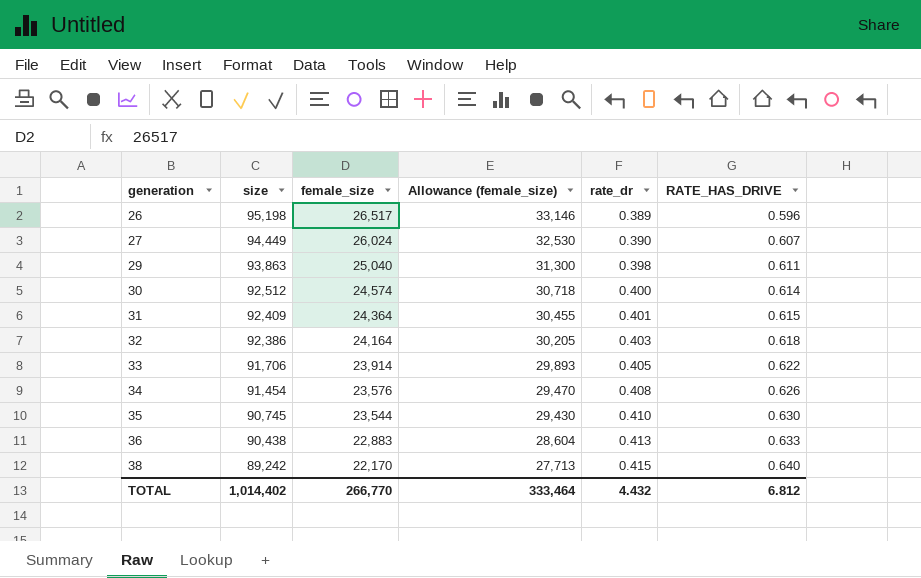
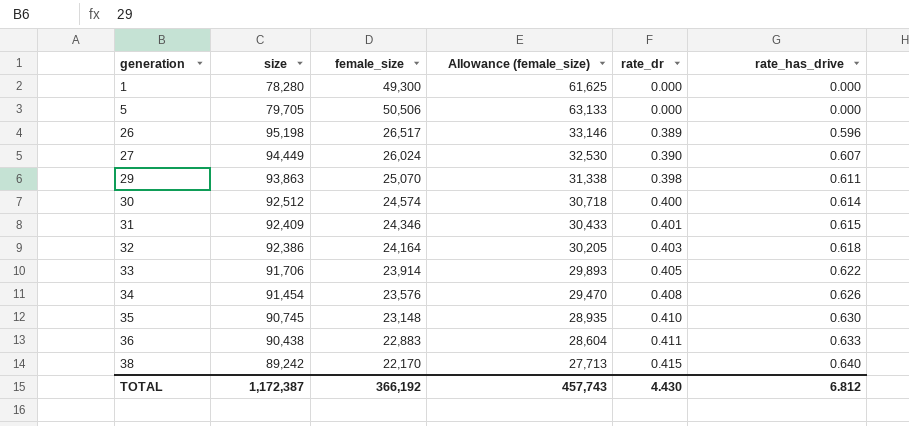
column name: RATE_HAS_DRIVE -> rate_has_drive
row 1: none -> 78,280 | 49,300 | 61,625 | 0.000 | 0.000
row 5: none -> 79,705 | 50,506 | 63,133 | 0.000 | 0.000
29 | female_size: 25,040 -> 25,070
29 | Allowance (female_size): 31,300 -> 31,338
31 | female_size: 24,364 -> 24,346
31 | Allowance (female_size): 30,455 -> 30,433
35 | female_size: 23,544 -> 23,148
35 | Allowance (female_size): 29,430 -> 28,935
36 | rate_dr: 0.413 -> 0.411
TOTAL | size: 1,014,402 -> 1,172,387
TOTAL | female_size: 266,770 -> 366,192
TOTAL | Allowance (female_size): 333,464 -> 457,743
TOTAL | rate_dr: 4.432 -> 4.430

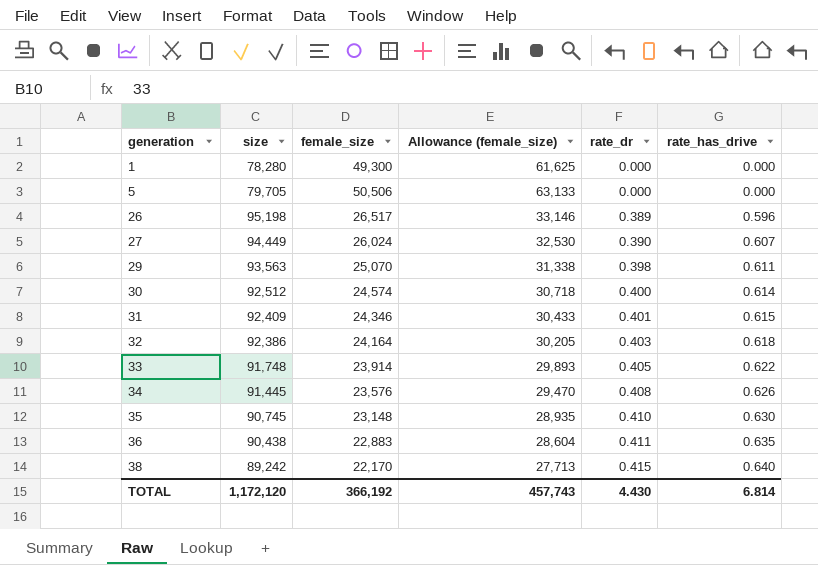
29 | size: 93,863 -> 93,563
33 | size: 91,706 -> 91,748
34 | size: 91,454 -> 91,445
36 | rate_has_drive: 0.633 -> 0.635
TOTAL | size: 1,172,387 -> 1,172,120
TOTAL | rate_has_drive: 6.812 -> 6.814

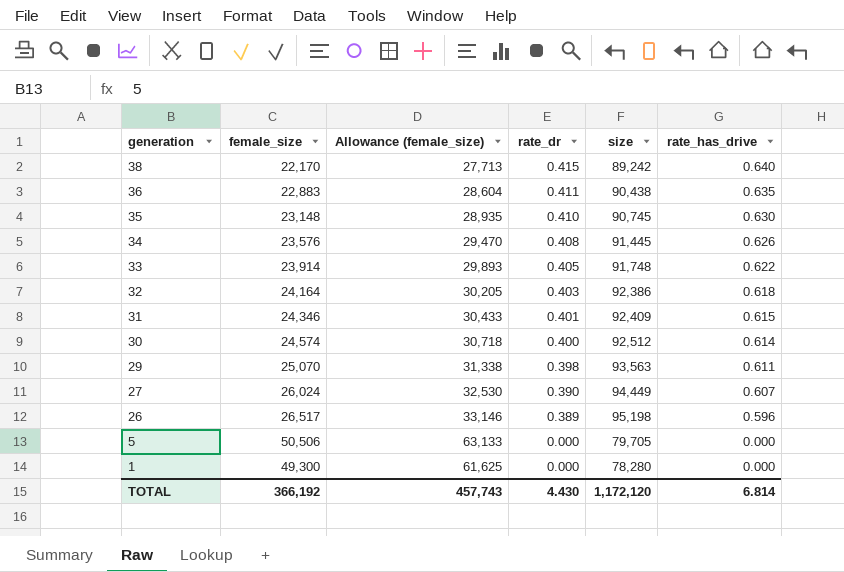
row order: generation ascending -> generation descending
column size | position: 2 -> 5

